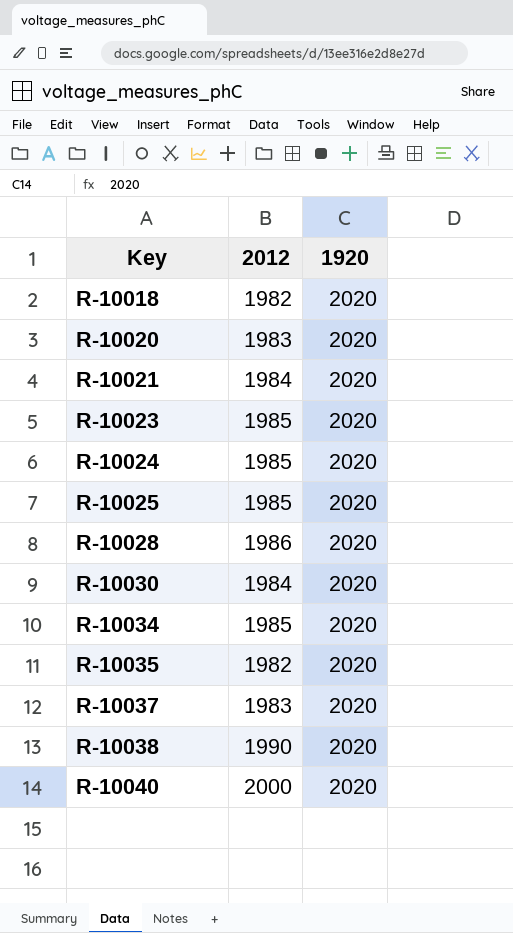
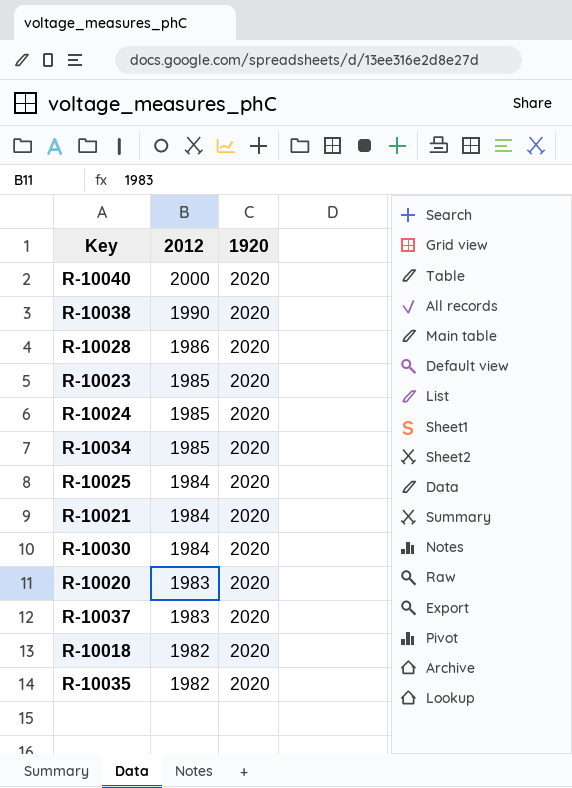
row order: Key ascending -> 2012 descending
R-10025 | 2012: 1985 -> 1984

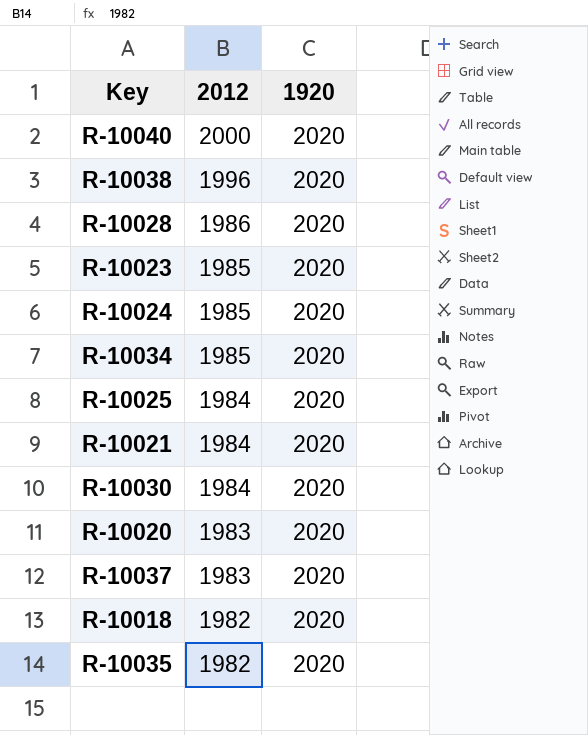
R-10038 | 2012: 1990 -> 1996

